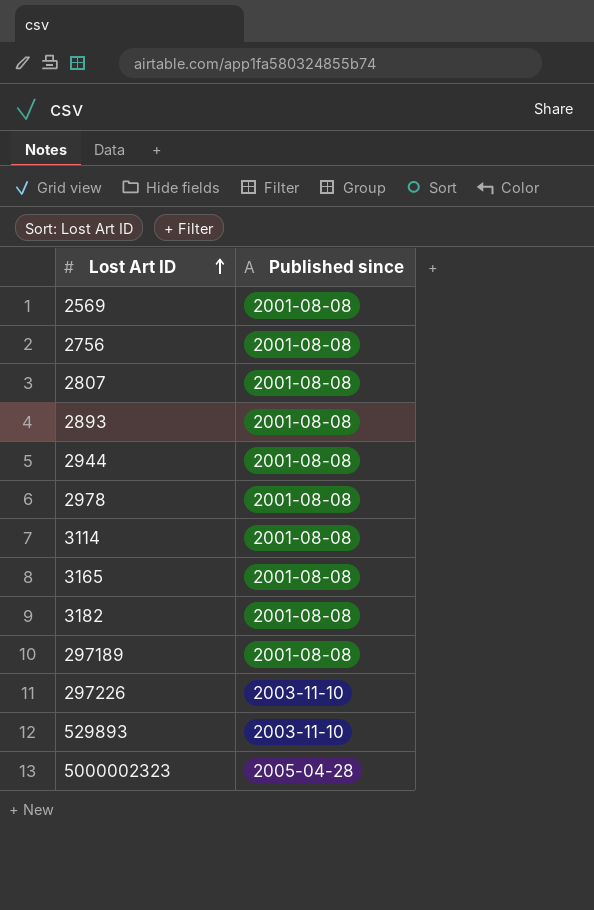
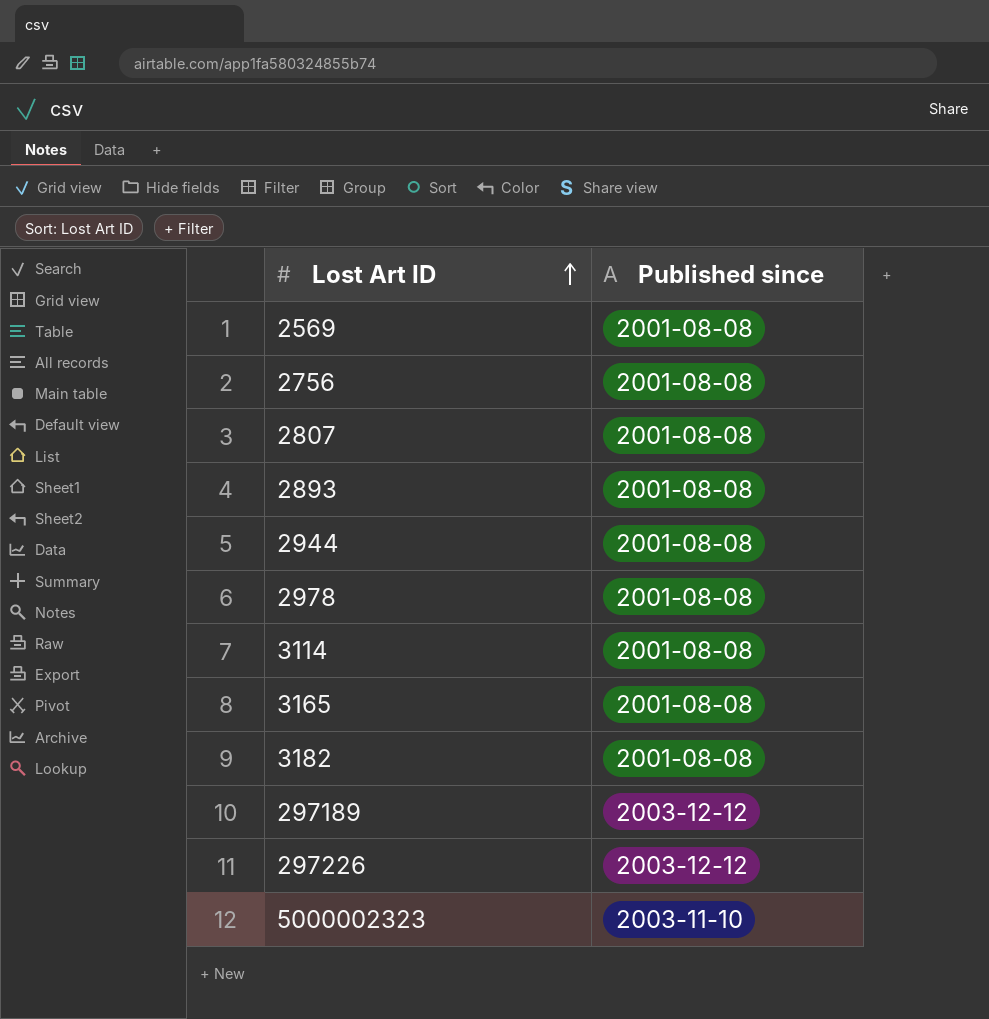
row 529893: 2003-11-10 -> none
297189 | Published since: 2001-08-08 -> 2003-12-12
297226 | Published since: 2003-11-10 -> 2003-12-12
5000002323 | Published since: 2005-04-28 -> 2003-11-10

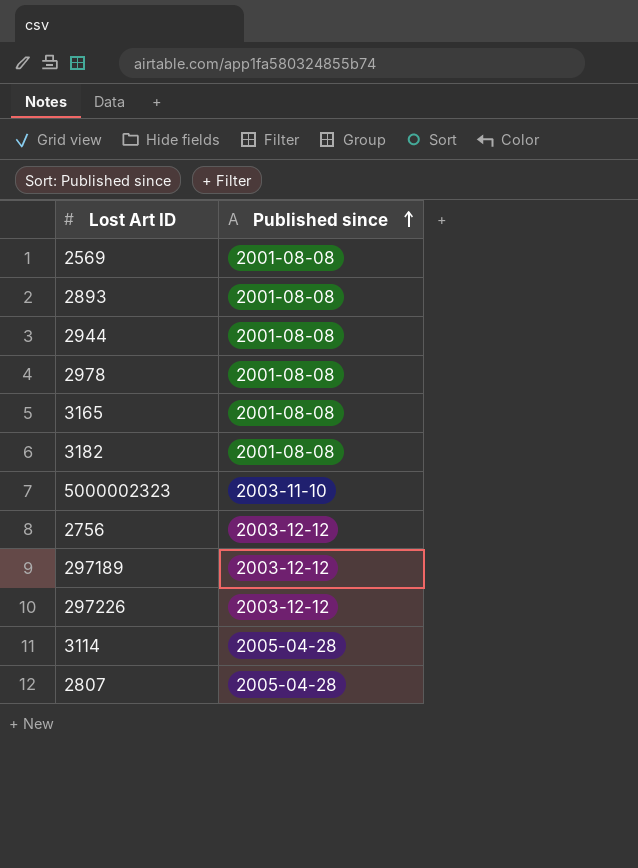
row order: Lost Art ID ascending -> Published since ascending
2756 | Published since: 2001-08-08 -> 2003-12-12
3114 | Published since: 2001-08-08 -> 2005-04-28
2807 | Published since: 2001-08-08 -> 2005-04-28

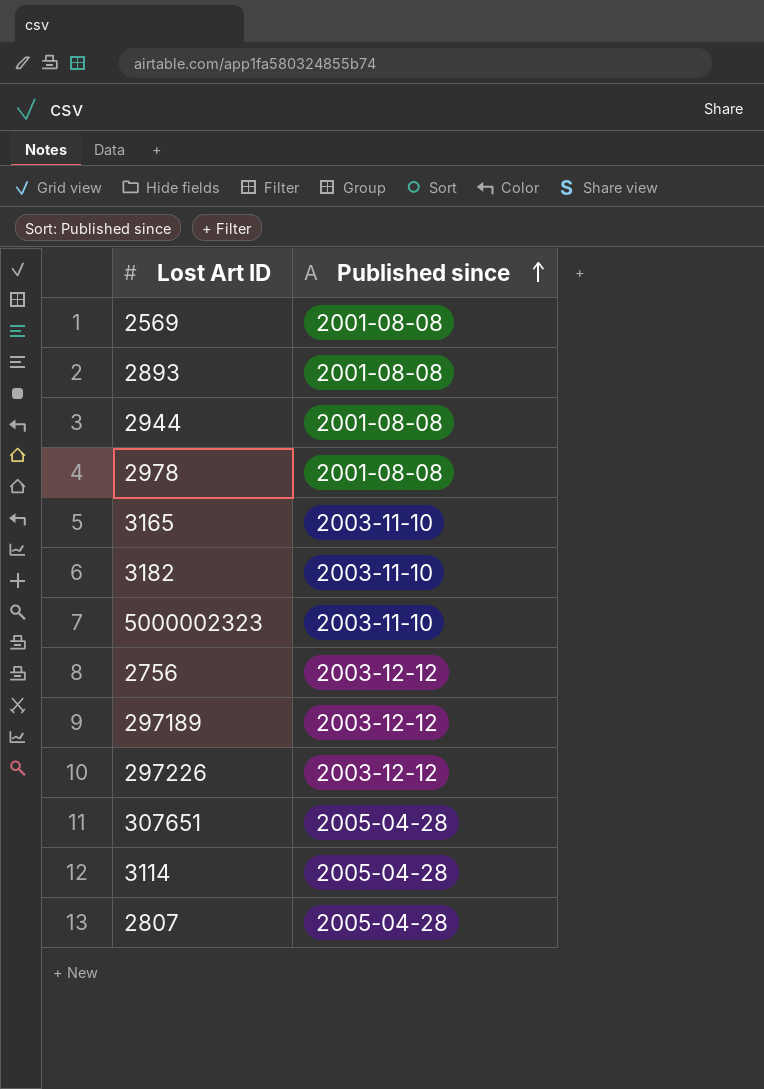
3165 | Published since: 2001-08-08 -> 2003-11-10
3182 | Published since: 2001-08-08 -> 2003-11-10
row 307651: none -> 2005-04-28

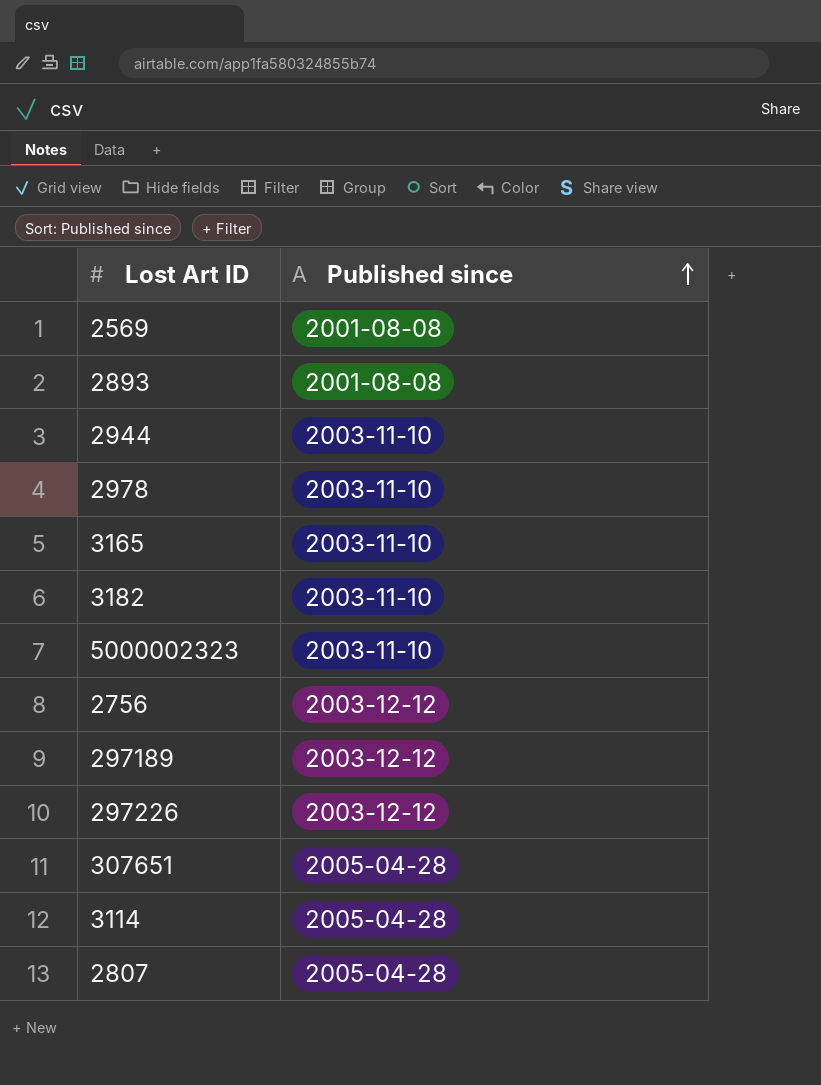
2944 | Published since: 2001-08-08 -> 2003-11-10
2978 | Published since: 2001-08-08 -> 2003-11-10

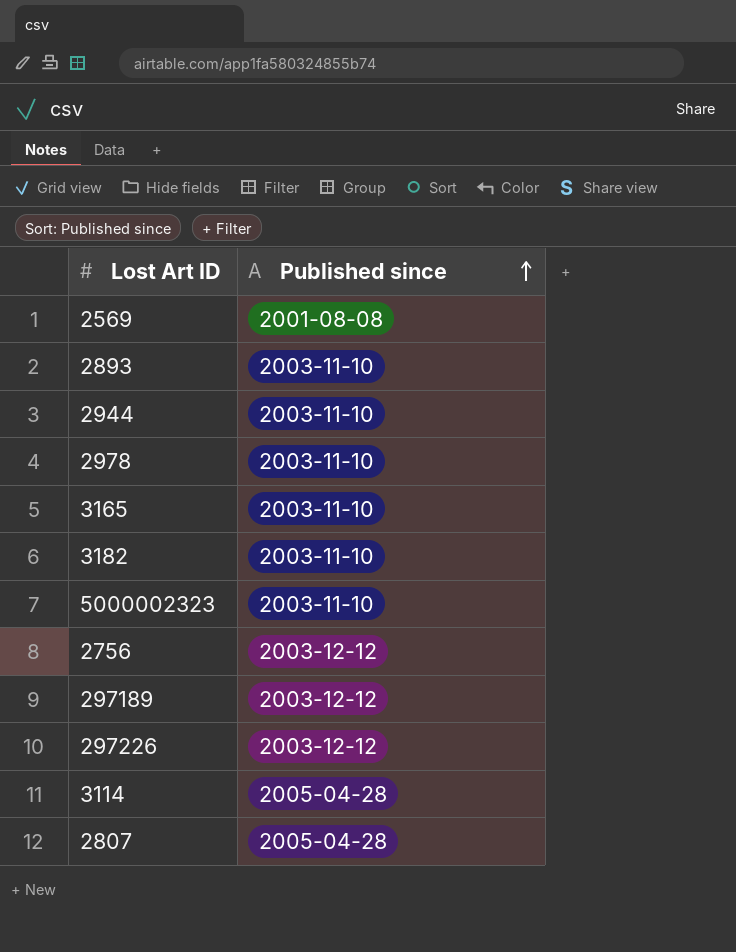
row 307651: 2005-04-28 -> none
2893 | Published since: 2001-08-08 -> 2003-11-10

